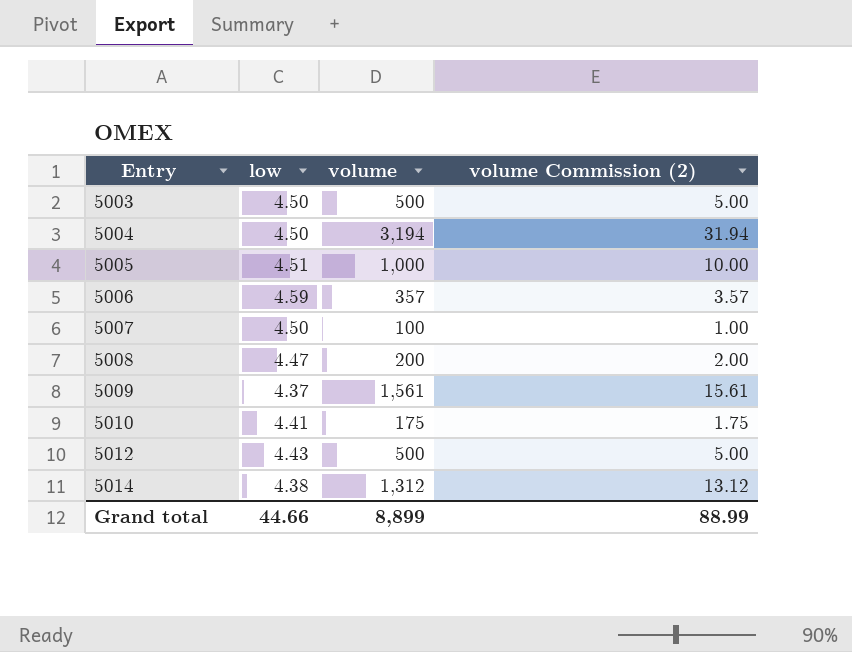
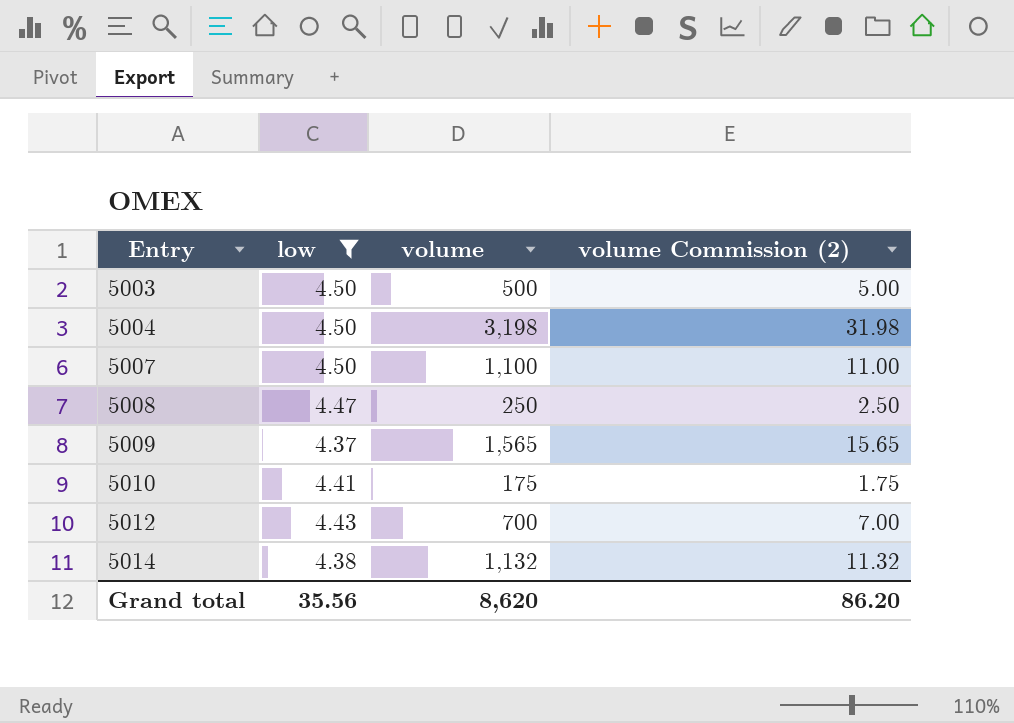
filter: none -> low <= 4.50
5004 | volume: 3,194 -> 3,198
5004 | volume Commission (2): 31.94 -> 31.98
5007 | volume: 100 -> 1,100
5007 | volume Commission (2): 1.00 -> 11.00
5008 | volume: 200 -> 250
5008 | volume Commission (2): 2.00 -> 2.50
5009 | volume: 1,561 -> 1,565
5009 | volume Commission (2): 15.61 -> 15.65
5012 | volume: 500 -> 700
5012 | volume Commission (2): 5.00 -> 7.00
5014 | volume: 1,312 -> 1,132
5014 | volume Commission (2): 13.12 -> 11.32
Grand total | low: 44.66 -> 35.56
Grand total | volume: 8,899 -> 8,620
Grand total | volume Commission (2): 88.99 -> 86.20

